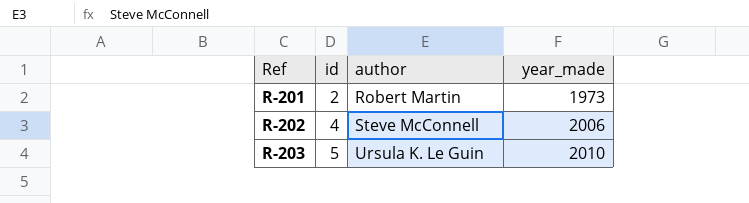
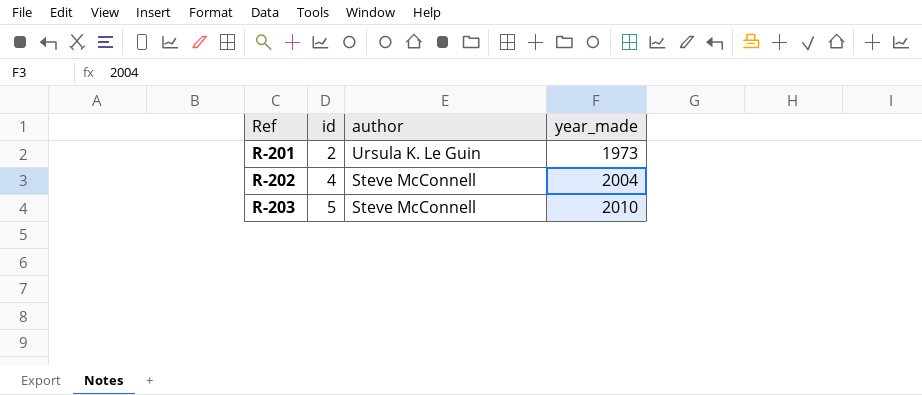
R-201 | author: Robert Martin -> Ursula K. Le Guin
R-202 | year_made: 2006 -> 2004
R-203 | author: Ursula K. Le Guin -> Steve McConnell

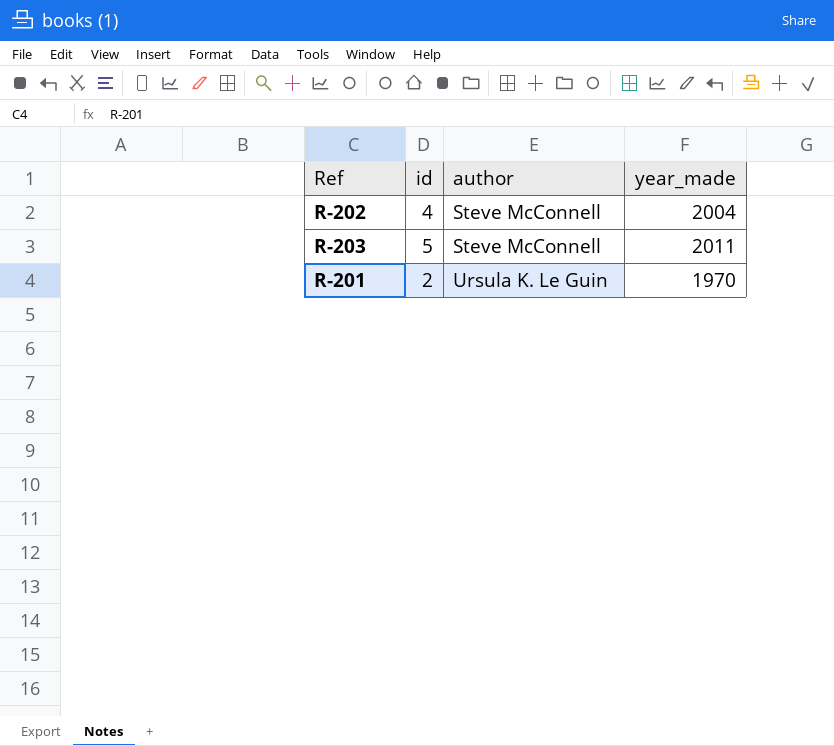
row order: Ref ascending -> author ascending
R-203 | year_made: 2010 -> 2011
R-201 | year_made: 1973 -> 1970

